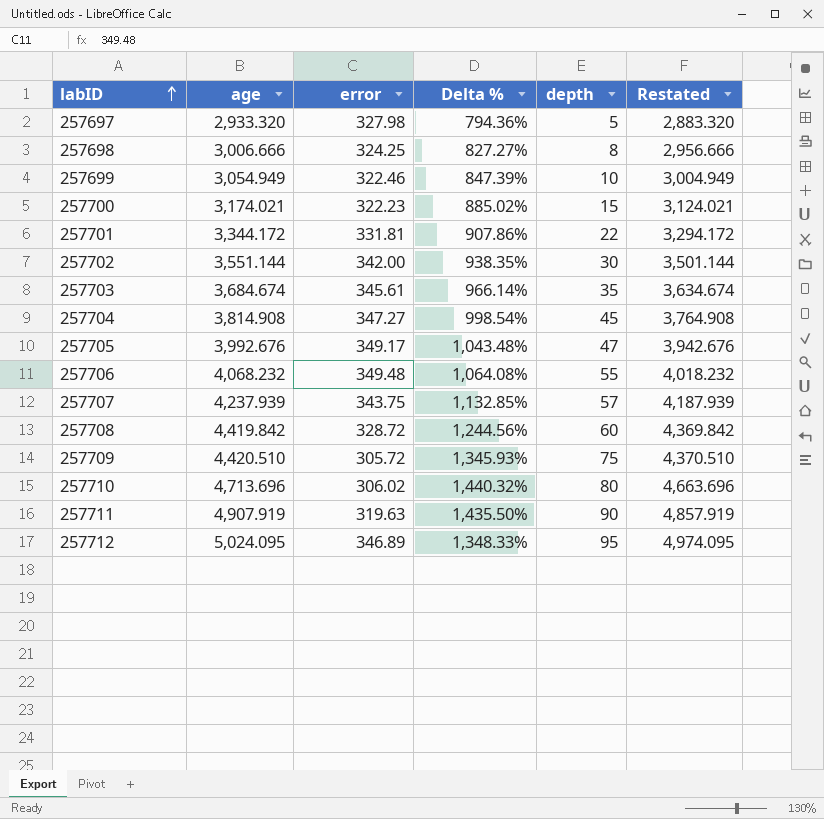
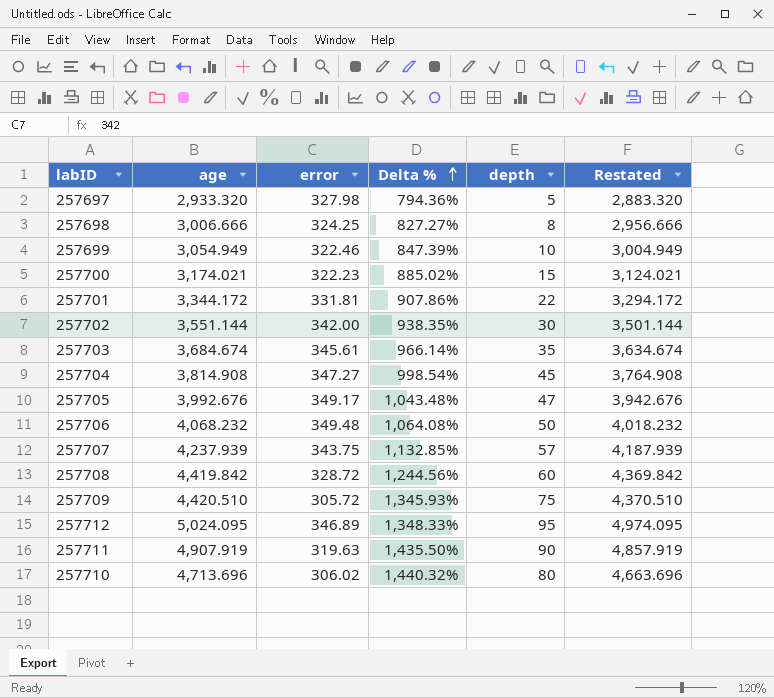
row order: labID ascending -> Delta % ascending
257706 | depth: 55 -> 50

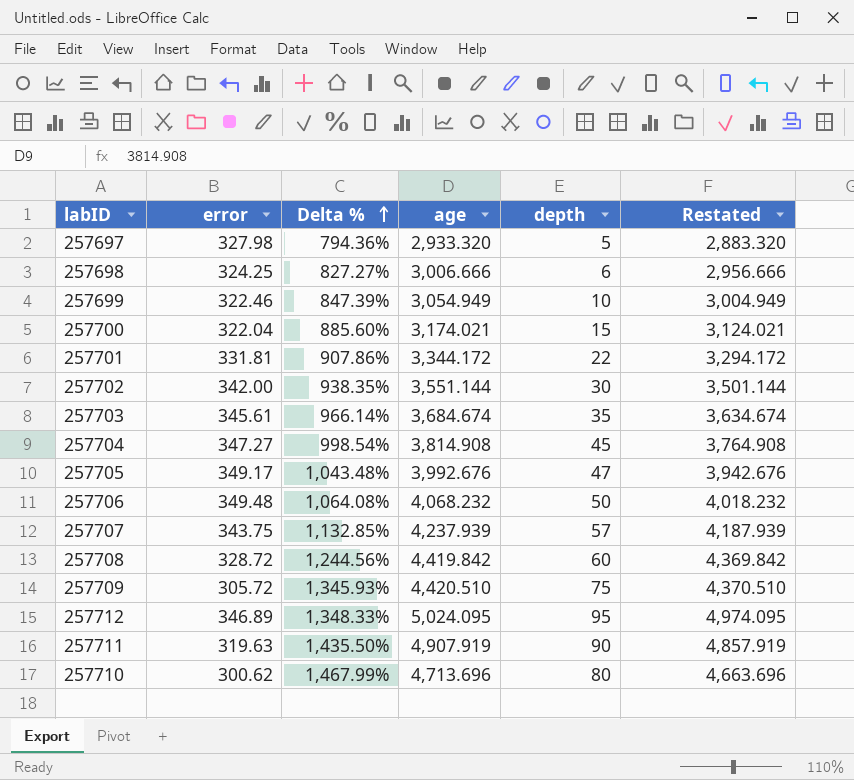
column age | position: 2 -> 4
257698 | depth: 8 -> 6
257700 | error: 322.23 -> 322.04
257700 | Delta %: 885.02% -> 885.60%
257710 | error: 306.02 -> 300.62
257710 | Delta %: 1,440.32% -> 1,467.99%

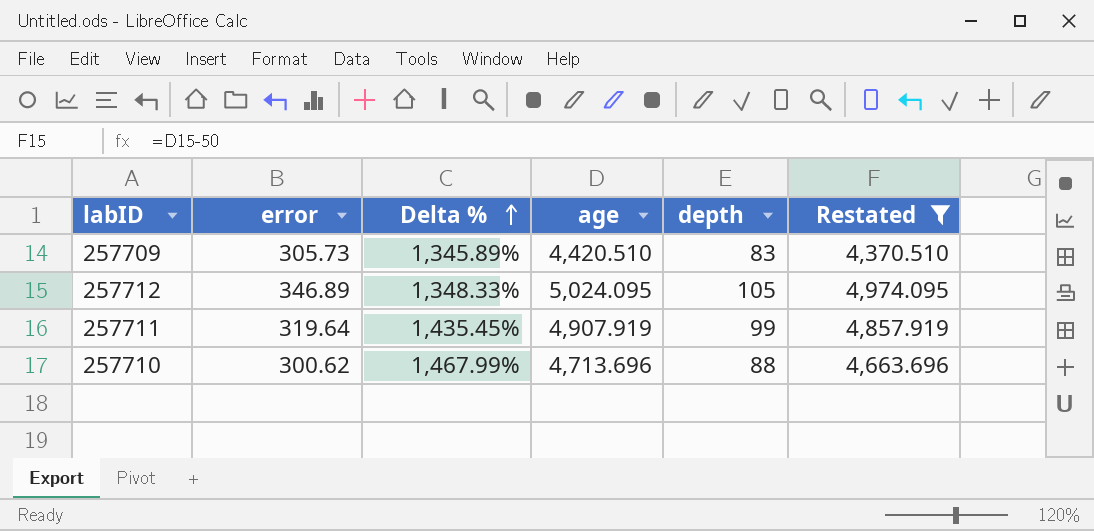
filter: none -> Restated >= 4,370.510
257709 | error: 305.72 -> 305.73
257709 | Delta %: 1,345.93% -> 1,345.89%
257709 | depth: 75 -> 83
257712 | depth: 95 -> 105
257711 | error: 319.63 -> 319.64
257711 | Delta %: 1,435.50% -> 1,435.45%
257711 | depth: 90 -> 99
257710 | depth: 80 -> 88

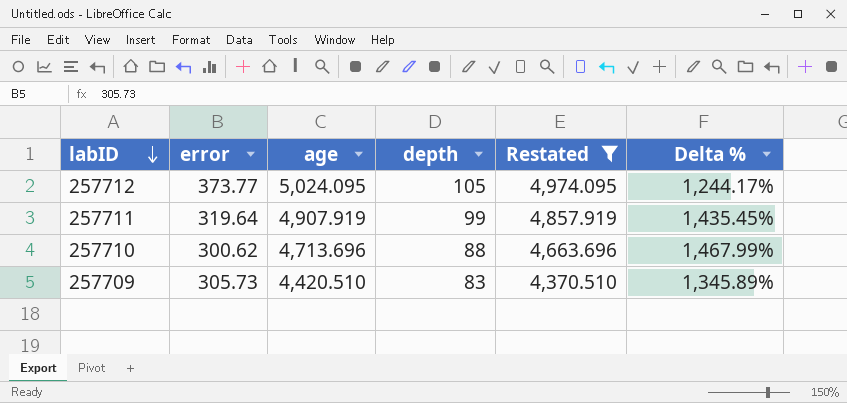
row order: Delta % ascending -> labID descending
column Delta % | position: 3 -> 6
257712 | error: 346.89 -> 373.77
257712 | Delta %: 1,348.33% -> 1,244.17%

